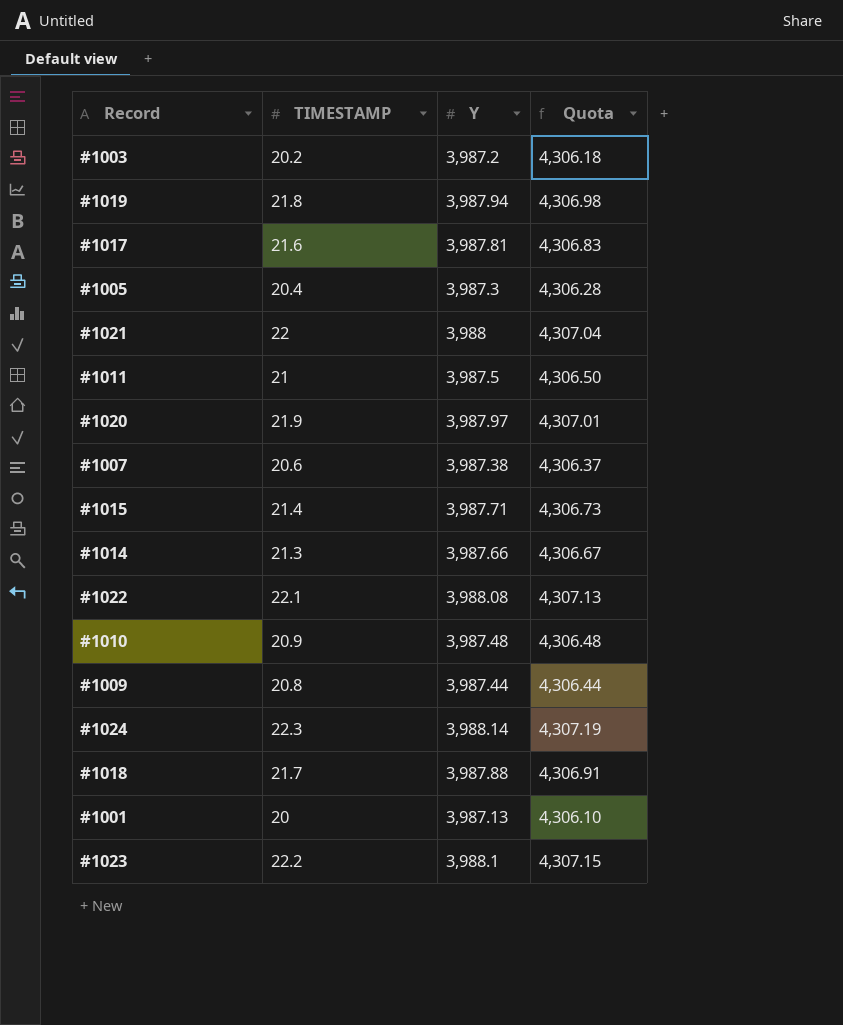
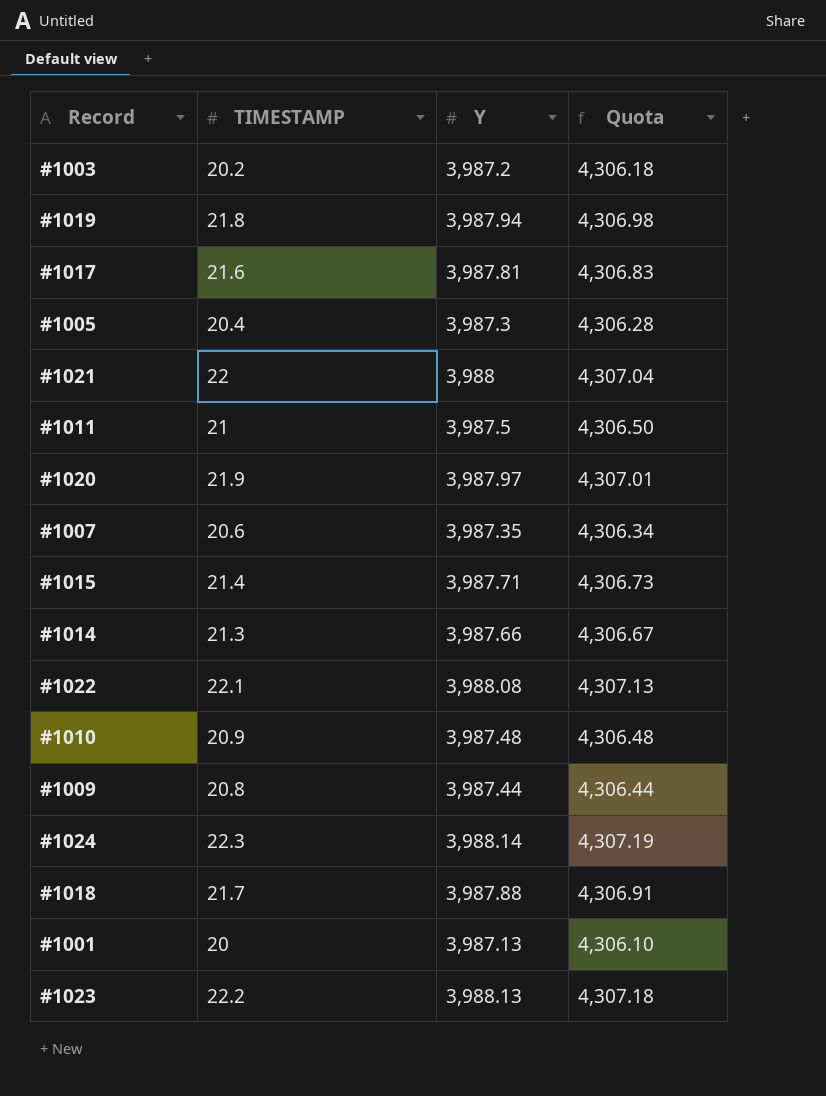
#1007 | Y: 3,987.38 -> 3,987.35
#1007 | Quota: 4,306.37 -> 4,306.34
#1023 | Y: 3,988.1 -> 3,988.13
#1023 | Quota: 4,307.15 -> 4,307.18

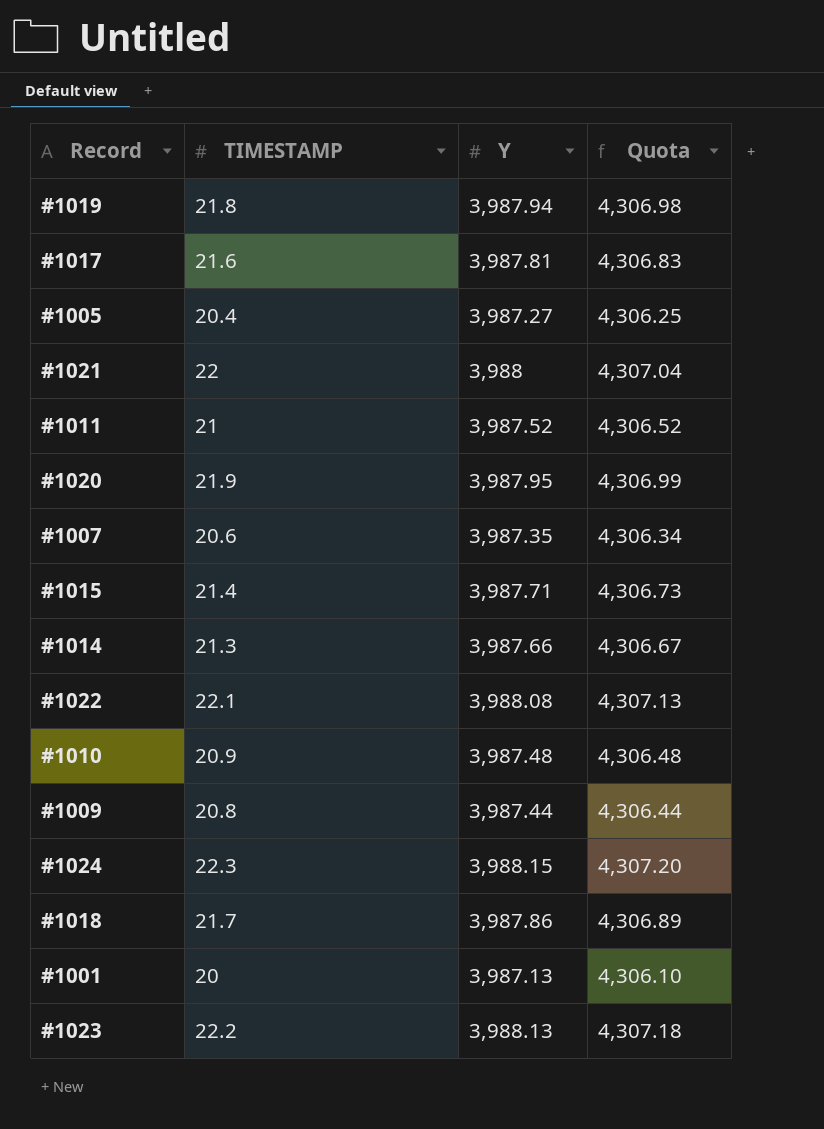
row #1003: 20.2 | 3,987.2 | 4,306.18 -> none
#1005 | Y: 3,987.3 -> 3,987.27
#1005 | Quota: 4,306.28 -> 4,306.25
#1011 | Y: 3,987.5 -> 3,987.52
#1011 | Quota: 4,306.50 -> 4,306.52
#1020 | Y: 3,987.97 -> 3,987.95
#1020 | Quota: 4,307.01 -> 4,306.99
#1024 | Y: 3,988.14 -> 3,988.15
#1024 | Quota: 4,307.19 -> 4,307.20
#1018 | Y: 3,987.88 -> 3,987.86
#1018 | Quota: 4,306.91 -> 4,306.89

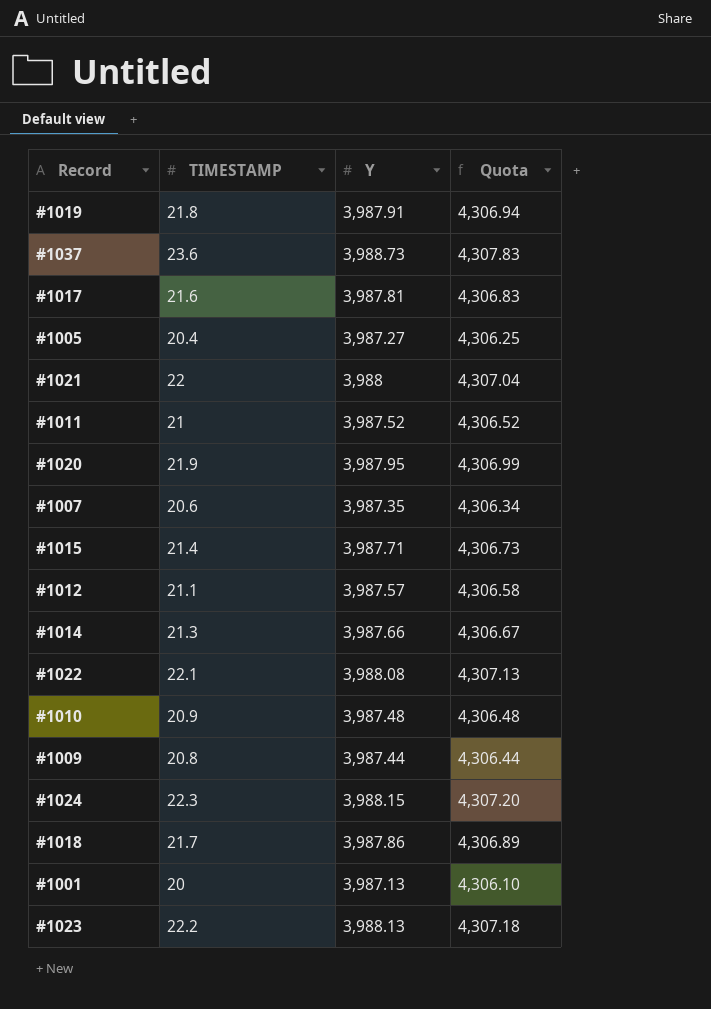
#1019 | Y: 3,987.94 -> 3,987.91
#1019 | Quota: 4,306.98 -> 4,306.94
row #1037: none -> 23.6 | 3,988.73 | 4,307.83
row #1012: none -> 21.1 | 3,987.57 | 4,306.58

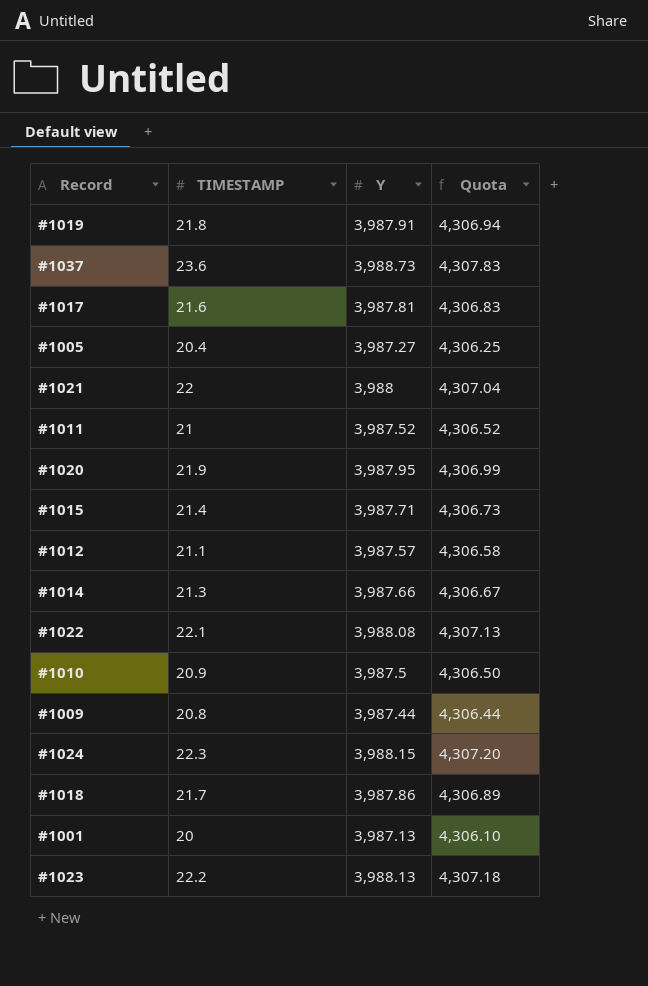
row #1007: 20.6 | 3,987.35 | 4,306.34 -> none
#1010 | Y: 3,987.48 -> 3,987.5
#1010 | Quota: 4,306.48 -> 4,306.50

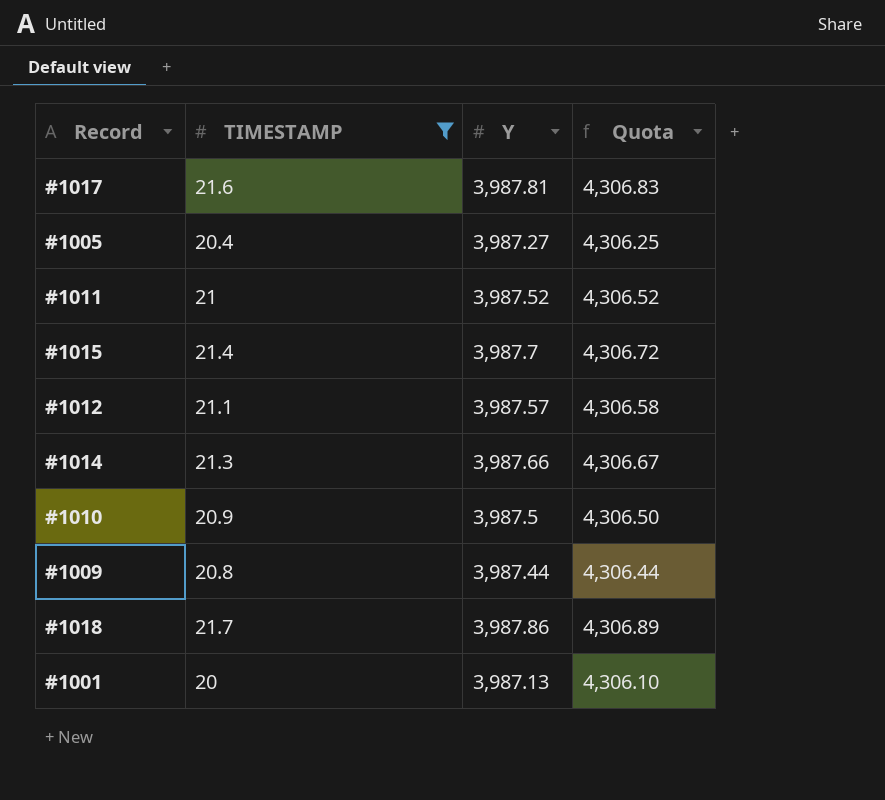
filter: none -> TIMESTAMP <= 21.7
#1015 | Y: 3,987.71 -> 3,987.7
#1015 | Quota: 4,306.73 -> 4,306.72

